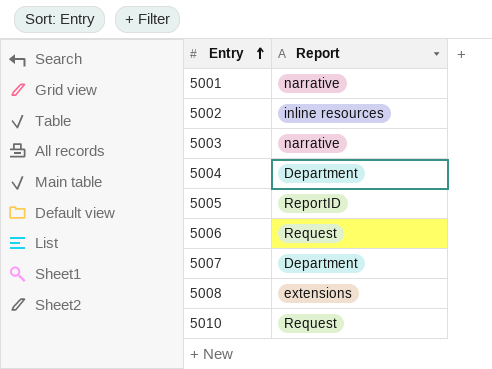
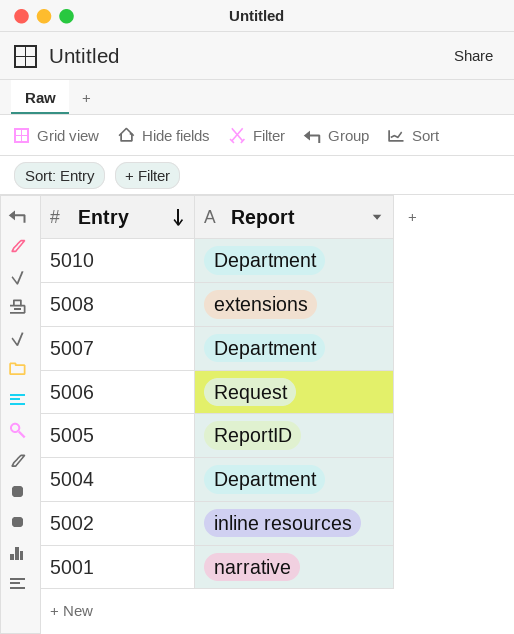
row order: Entry ascending -> Entry descending
row 5003: narrative -> none
5010 | Report: Request -> Department

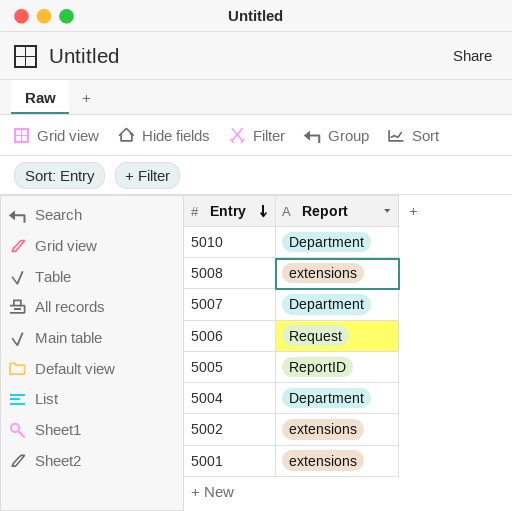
5002 | Report: inline resources -> extensions
5001 | Report: narrative -> extensions

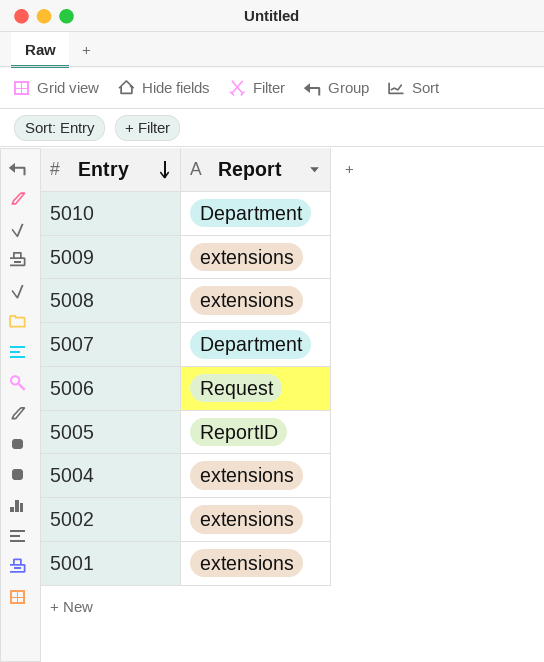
row 5009: none -> extensions
5004 | Report: Department -> extensions

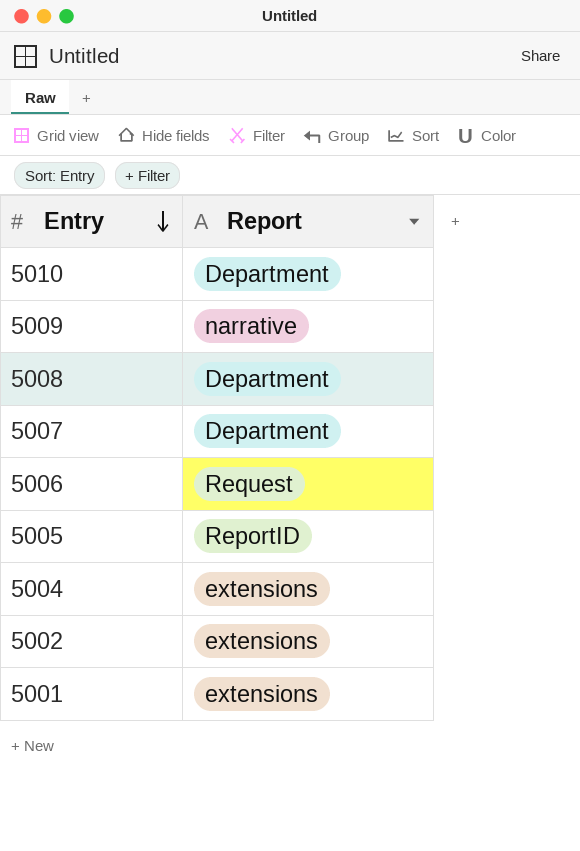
5009 | Report: extensions -> narrative
5008 | Report: extensions -> Department

